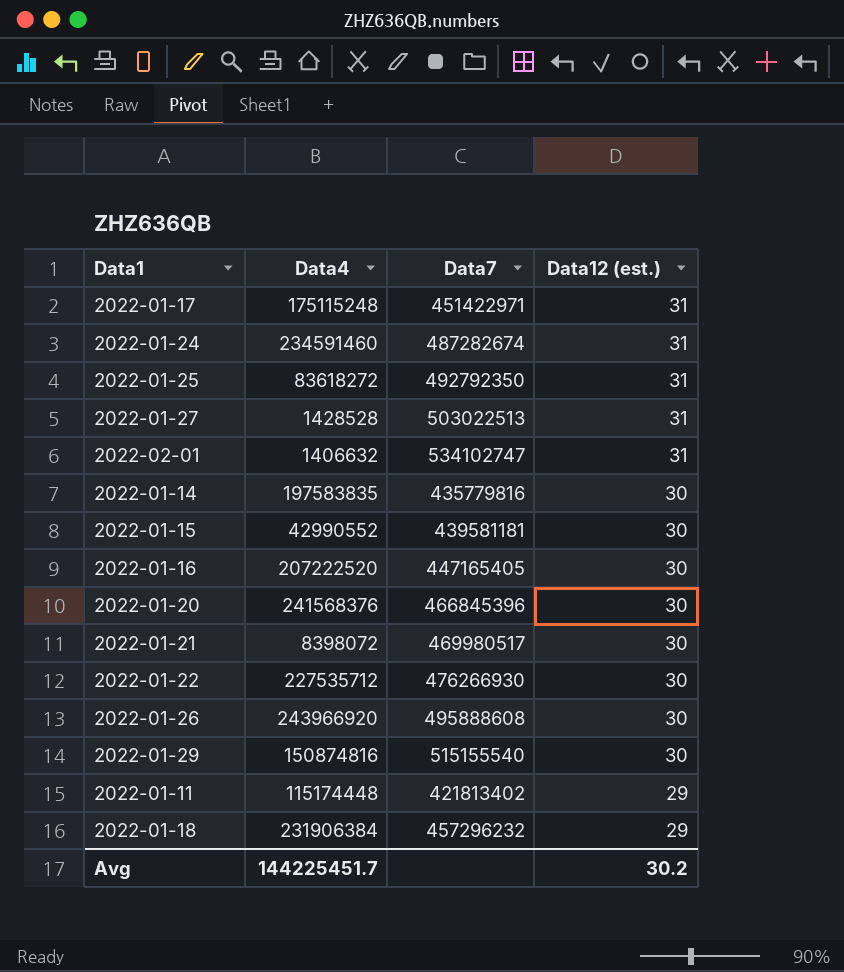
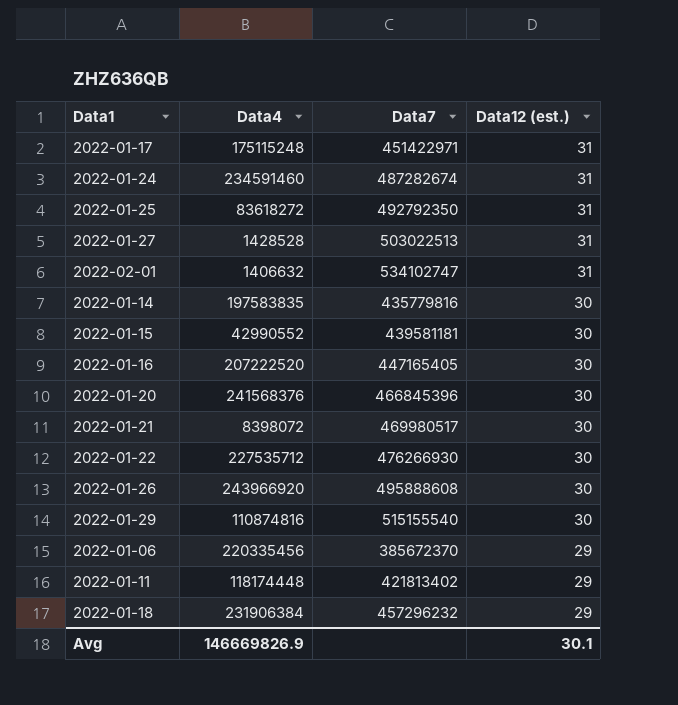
2022-01-29 | Data4: 150874816 -> 110874816
row 2022-01-06: none -> 220335456 | 385672370 | 29
2022-01-11 | Data4: 115174448 -> 118174448
Avg | Data4: 144225451.7 -> 146669826.9
Avg | Data12 (est.): 30.2 -> 30.1

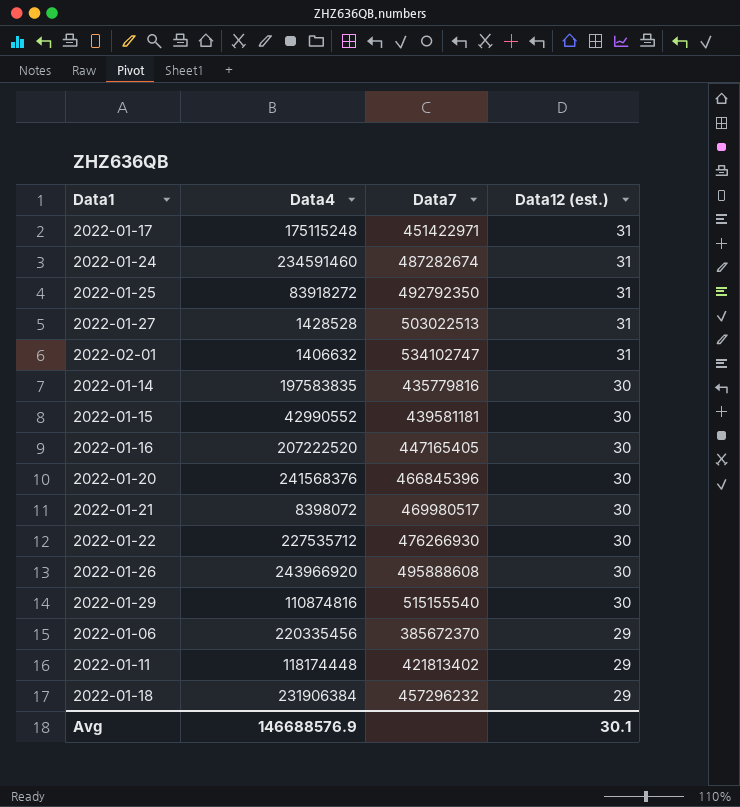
2022-01-25 | Data4: 83618272 -> 83918272
Avg | Data4: 146669826.9 -> 146688576.9

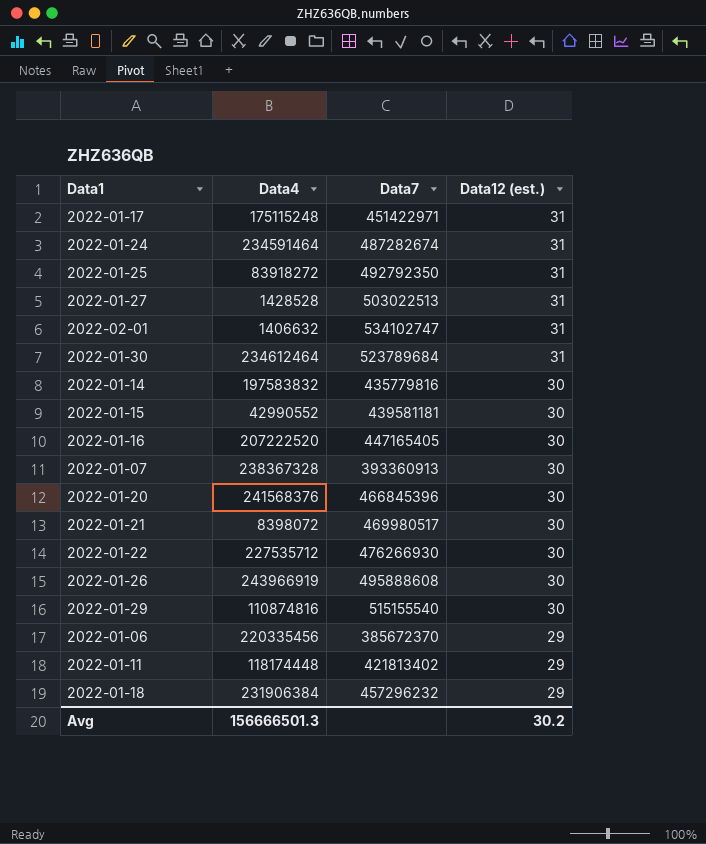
2022-01-24 | Data4: 234591460 -> 234591464
row 2022-01-30: none -> 234612464 | 523789684 | 31
2022-01-14 | Data4: 197583835 -> 197583832
row 2022-01-07: none -> 238367328 | 393360913 | 30
2022-01-26 | Data4: 243966920 -> 243966919
Avg | Data4: 146688576.9 -> 156666501.3
Avg | Data12 (est.): 30.1 -> 30.2

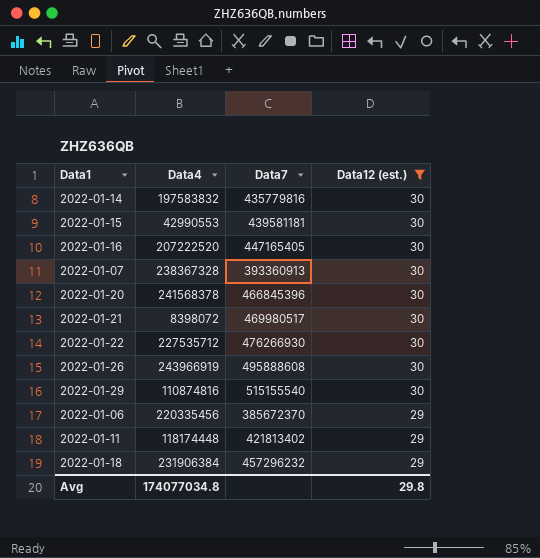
filter: none -> Data12 (est.) != 31
2022-01-15 | Data4: 42990552 -> 42990553
2022-01-20 | Data4: 241568376 -> 241568378
Avg | Data4: 156666501.3 -> 174077034.8
Avg | Data12 (est.): 30.2 -> 29.8

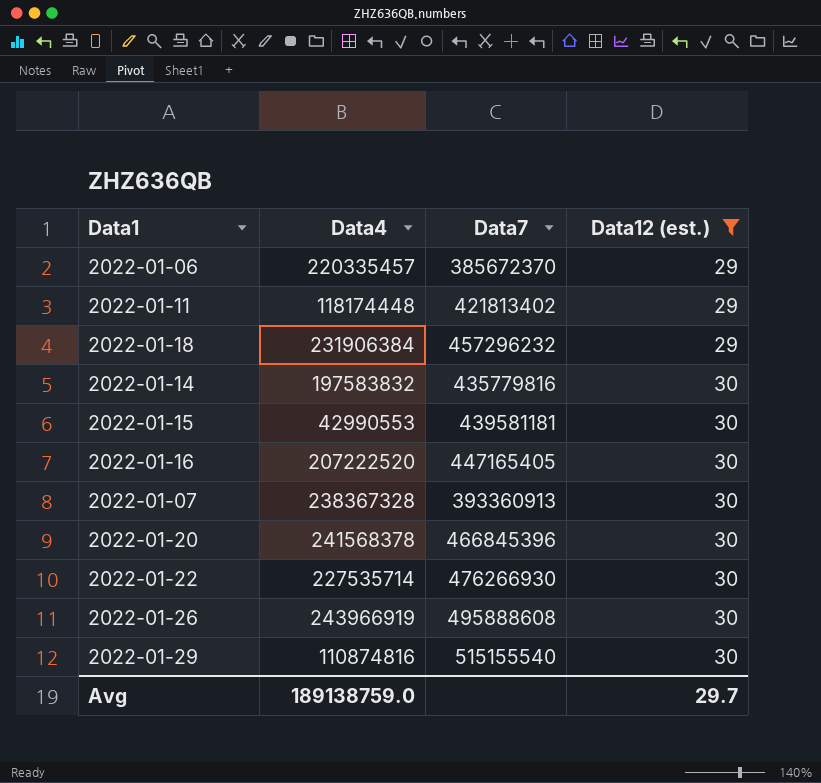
row order: Data12 (est.) descending -> Data12 (est.) ascending
row 2022-01-21: 8398072 | 469980517 | 30 -> none
2022-01-06 | Data4: 220335456 -> 220335457
2022-01-22 | Data4: 227535712 -> 227535714
Avg | Data4: 174077034.8 -> 189138759.0
Avg | Data12 (est.): 29.8 -> 29.7

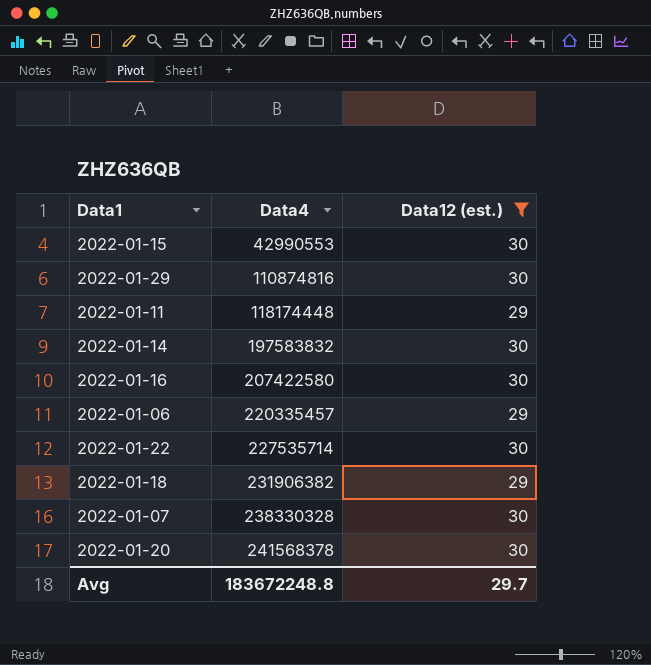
row order: Data12 (est.) ascending -> Data4 ascending
column Data7 | position: 3 -> none
row 2022-01-26: 243966919 | 495888608 | 30 -> none
2022-01-16 | Data4: 207222520 -> 207422580
2022-01-18 | Data4: 231906384 -> 231906382
2022-01-07 | Data4: 238367328 -> 238330328
Avg | Data4: 189138759.0 -> 183672248.8

